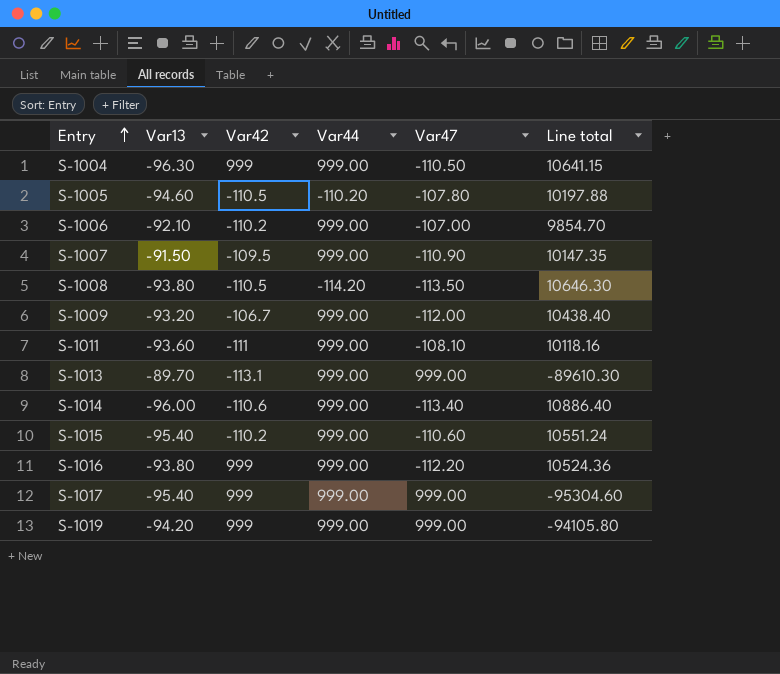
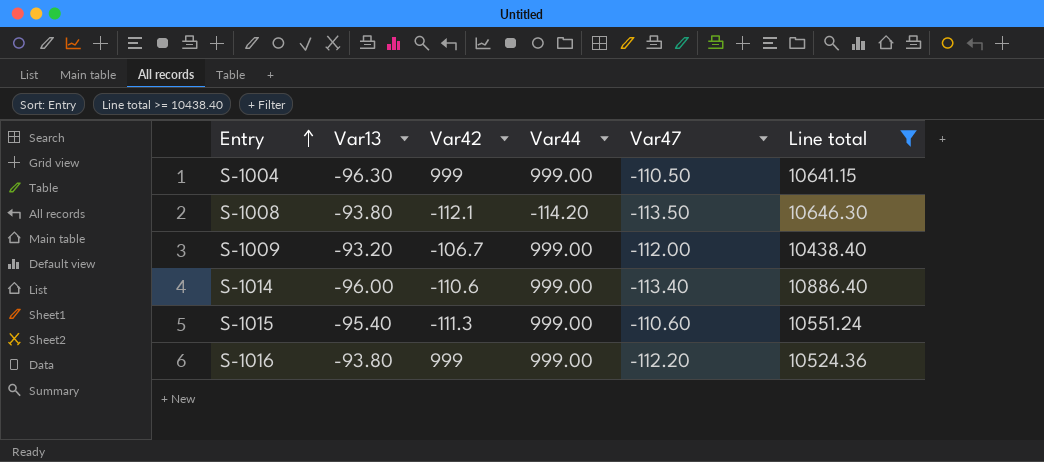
filter: none -> Line total >= 10438.40
S-1008 | Var42: -110.5 -> -112.1
S-1015 | Var42: -110.2 -> -111.3

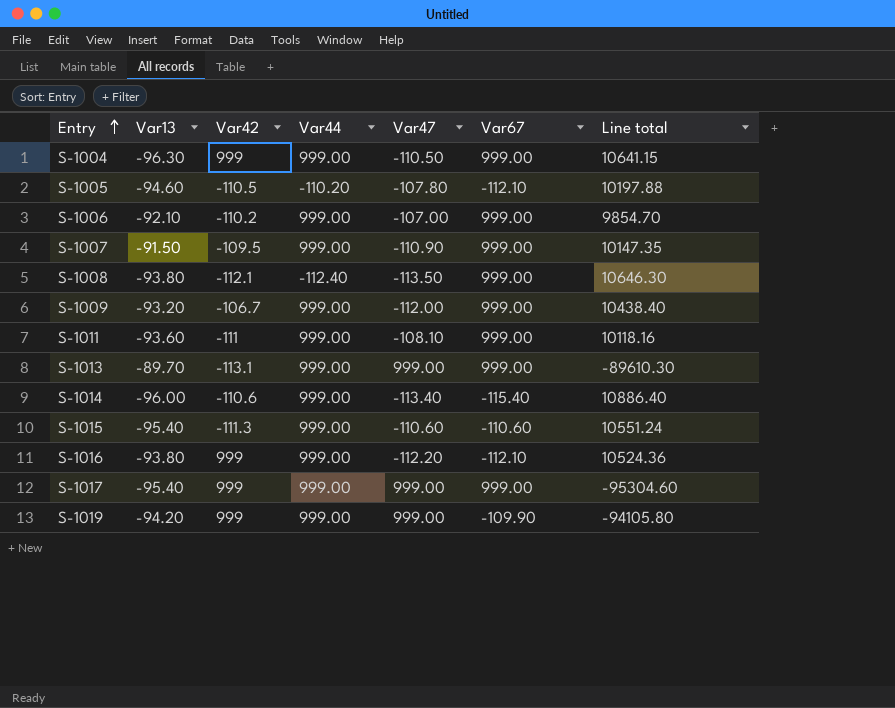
filter: Line total >= 10438.40 -> none
column Var67 | position: none -> 6
S-1008 | Var44: -114.20 -> -112.40

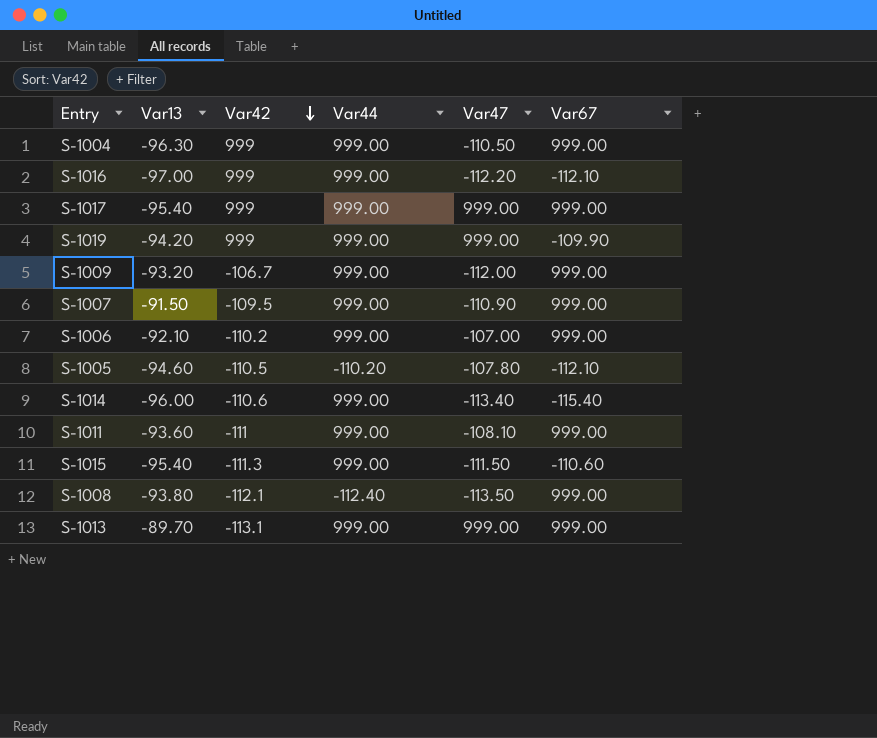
row order: Entry ascending -> Var42 descending
column Line total | formula: [Var13] * [Var47] -> none
S-1016 | Var13: -93.80 -> -97.00
S-1015 | Var47: -110.60 -> -111.50

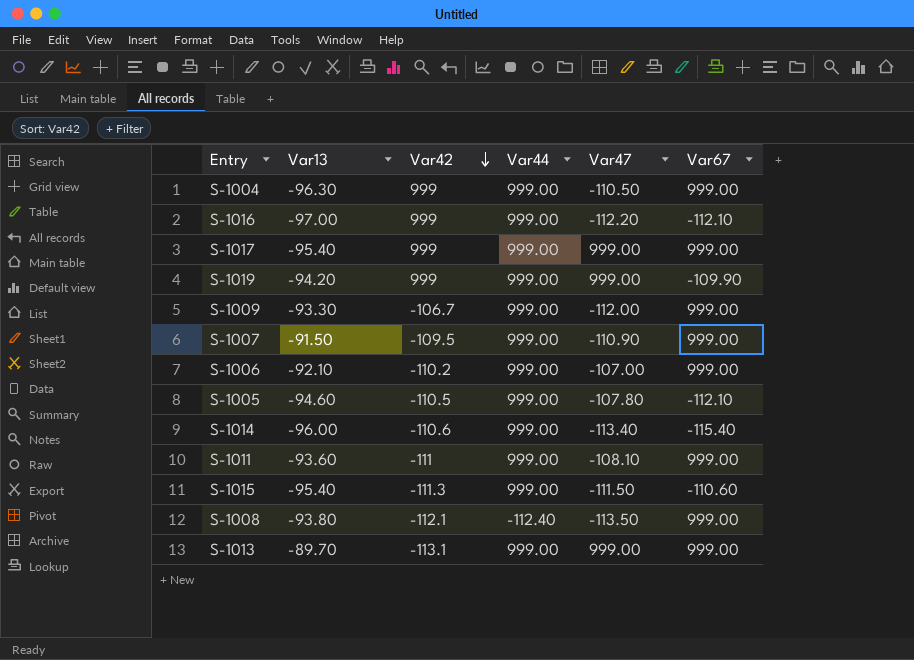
S-1009 | Var13: -93.20 -> -93.30
S-1005 | Var44: -110.20 -> 999.00

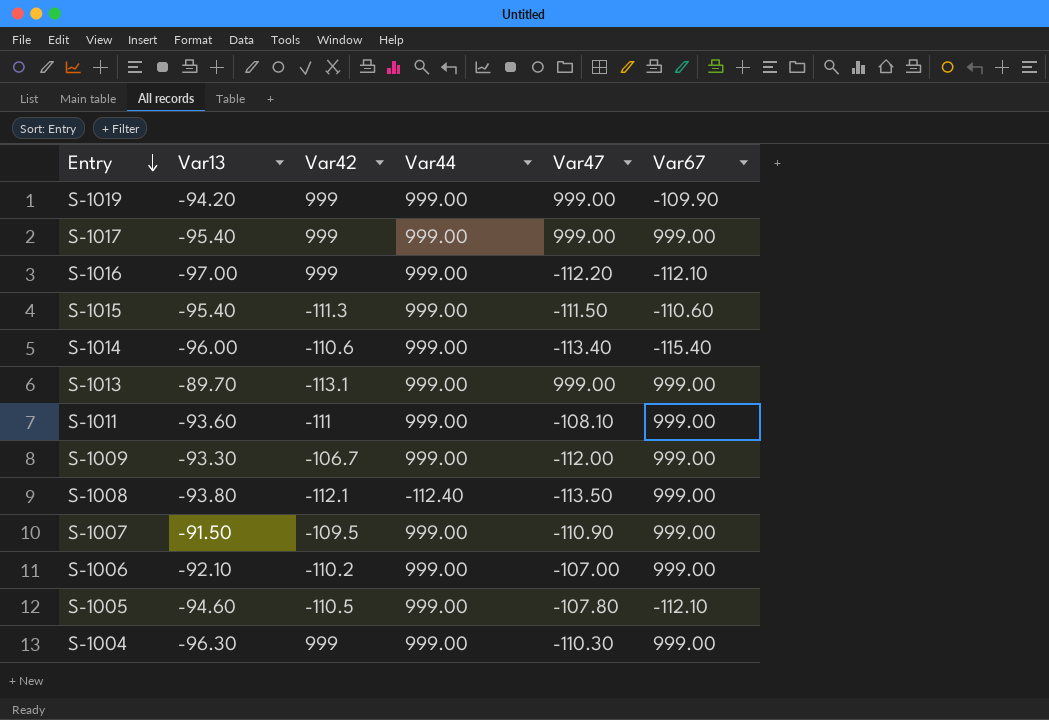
row order: Var42 descending -> Entry descending
S-1004 | Var47: -110.50 -> -110.30

